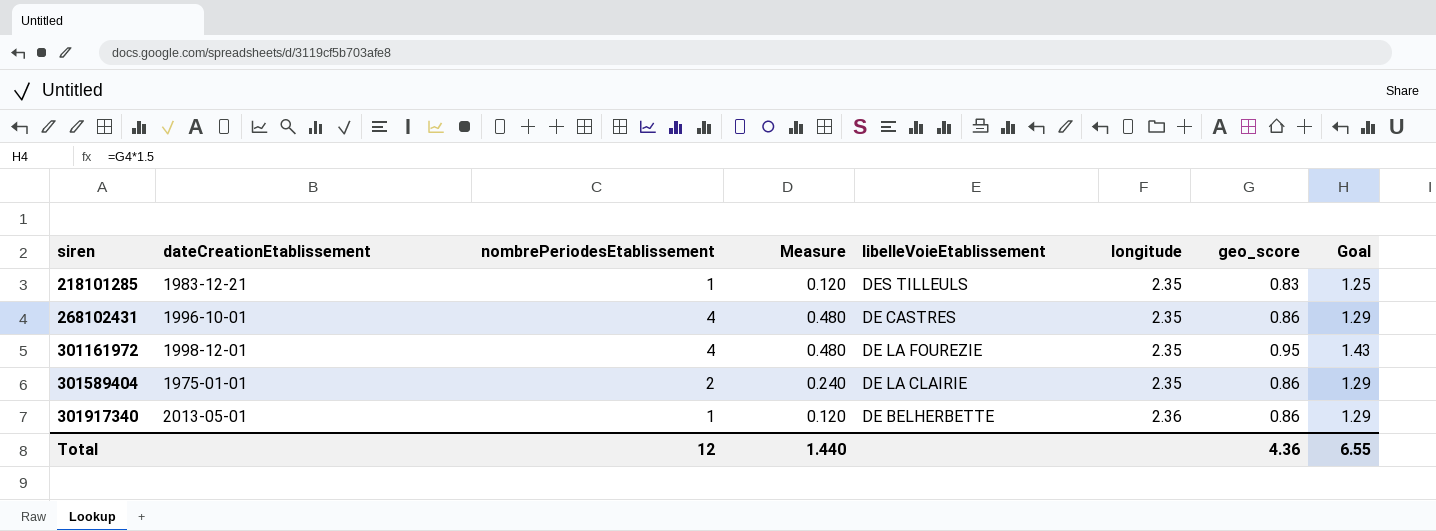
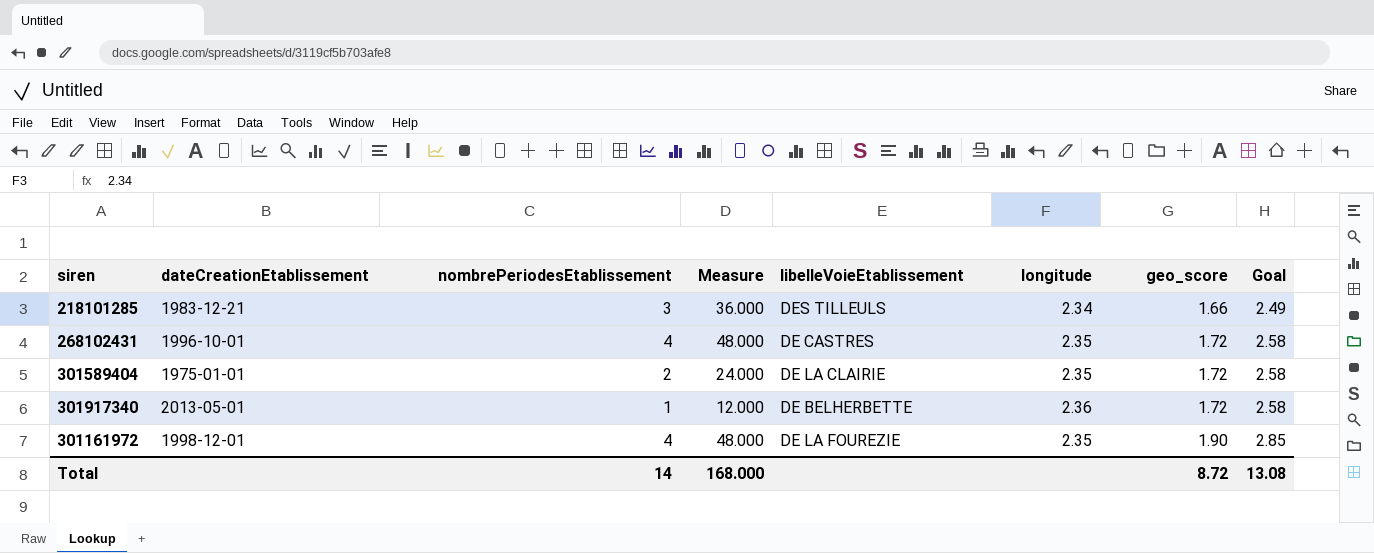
row order: siren ascending -> geo_score ascending
column Measure | formula: [nombrePeriodesEtablissement] * 0.12 -> [nombrePeriodesEtablissement] * 12
218101285 | nombrePeriodesEtablissement: 1 -> 3
218101285 | longitude: 2.35 -> 2.34
218101285 | geo_score: 0.83 -> 1.66
218101285 | Goal: 1.25 -> 2.49
268102431 | geo_score: 0.86 -> 1.72
268102431 | Goal: 1.29 -> 2.58
301589404 | geo_score: 0.86 -> 1.72
301589404 | Goal: 1.29 -> 2.58
301917340 | geo_score: 0.86 -> 1.72
301917340 | Goal: 1.29 -> 2.58
301161972 | geo_score: 0.95 -> 1.90
301161972 | Goal: 1.43 -> 2.85
Total | nombrePeriodesEtablissement: 12 -> 14
Total | Measure: 1.440 -> 168.000
Total | geo_score: 4.36 -> 8.72
Total | Goal: 6.55 -> 13.08

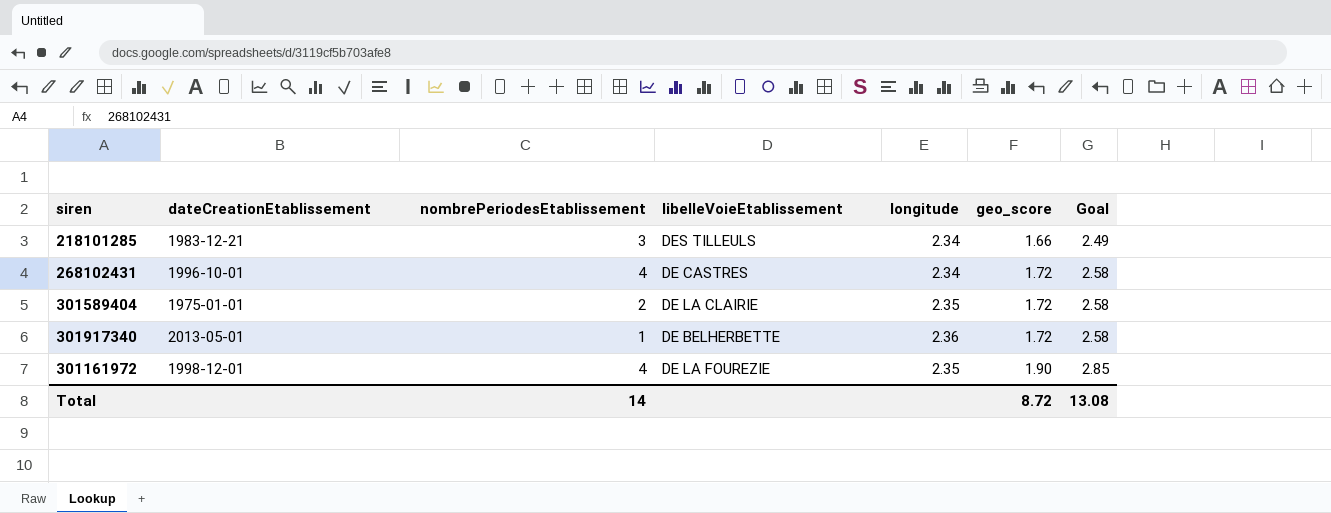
column Measure | formula: [nombrePeriodesEtablissement] * 12 -> none
268102431 | longitude: 2.35 -> 2.34

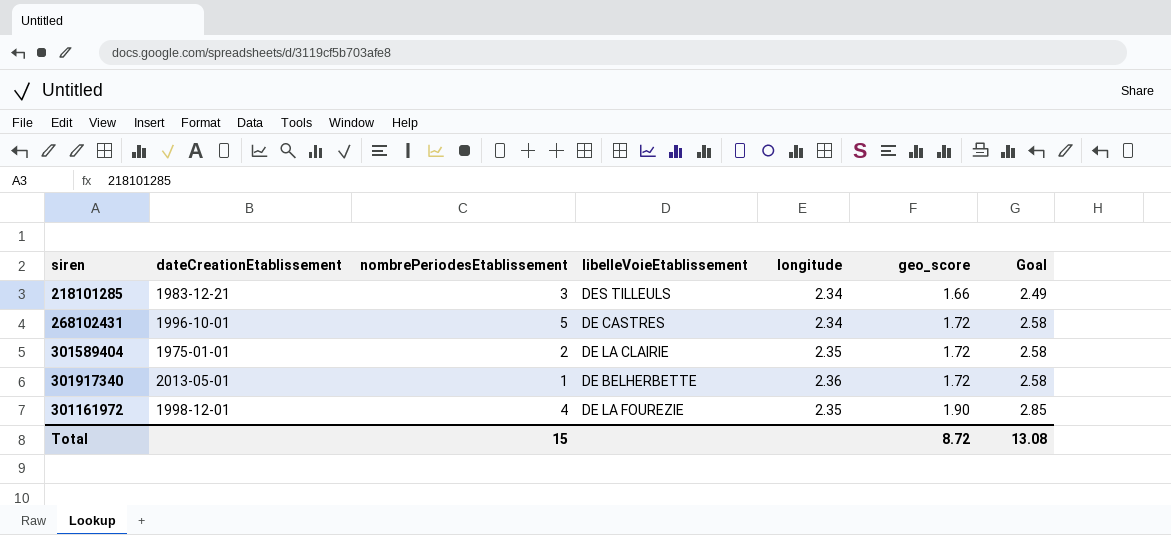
268102431 | nombrePeriodesEtablissement: 4 -> 5
Total | nombrePeriodesEtablissement: 14 -> 15

